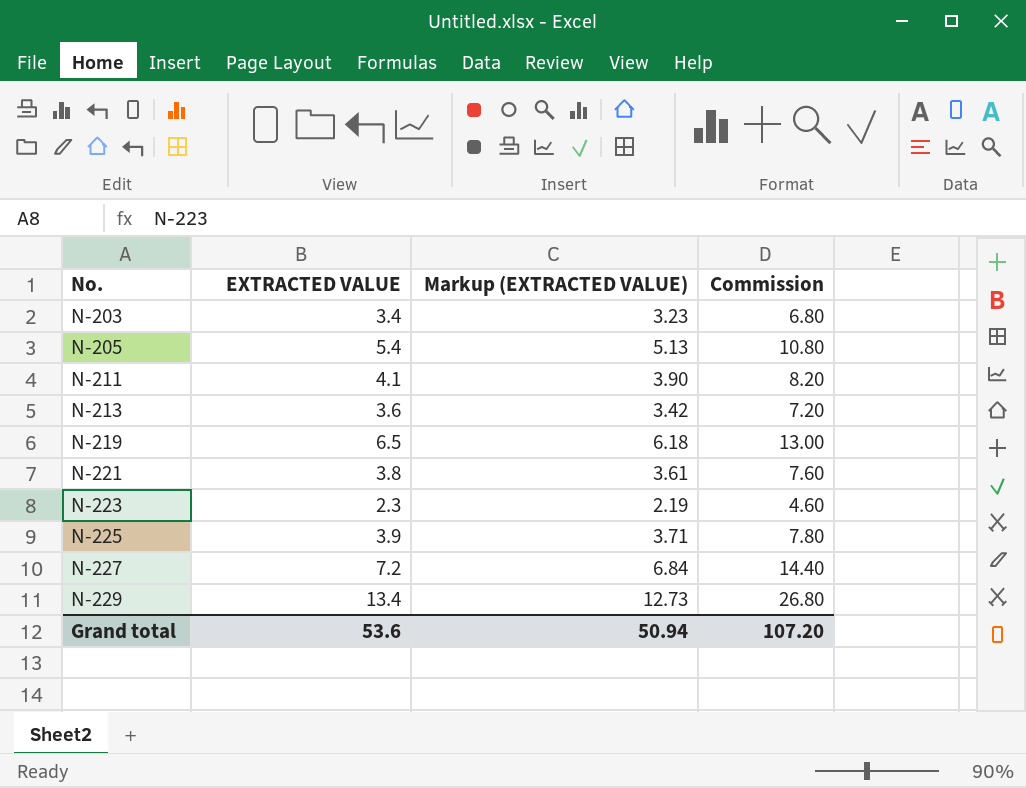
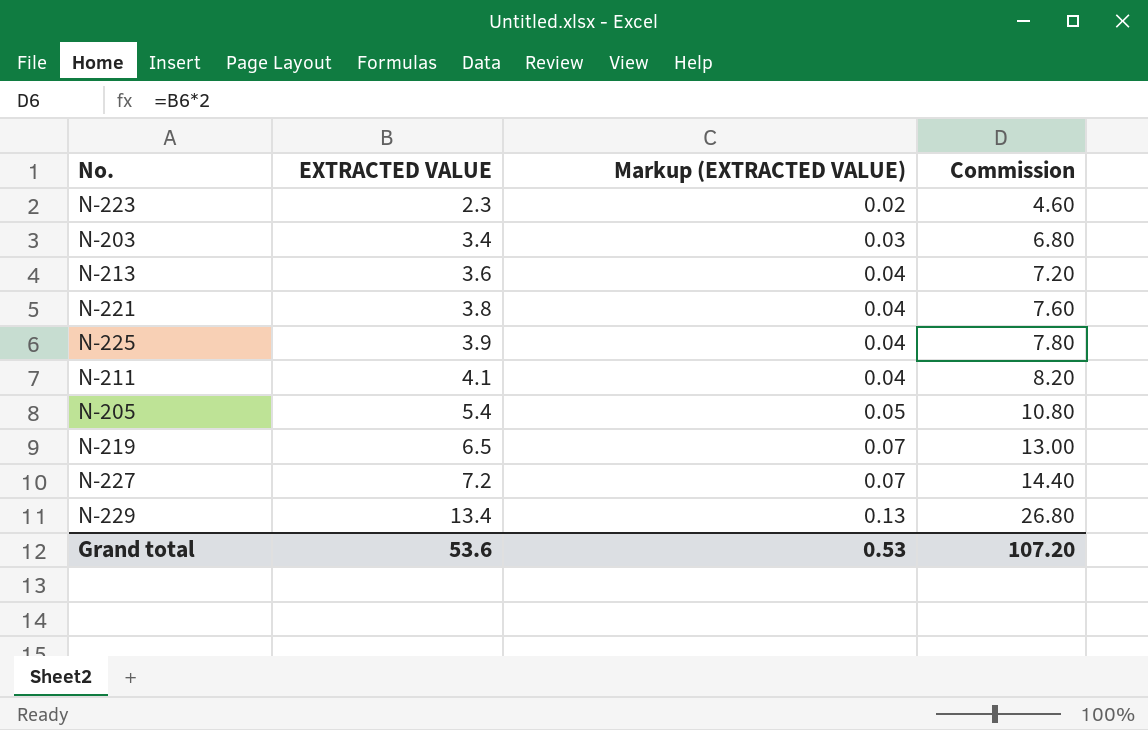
row order: No. ascending -> EXTRACTED VALUE ascending
column Markup (EXTRACTED VALUE) | formula: [EXTRACTED VALUE] * 0.95 -> [EXTRACTED VALUE] * 0.01
Grand total | Markup (EXTRACTED VALUE): 50.94 -> 0.53

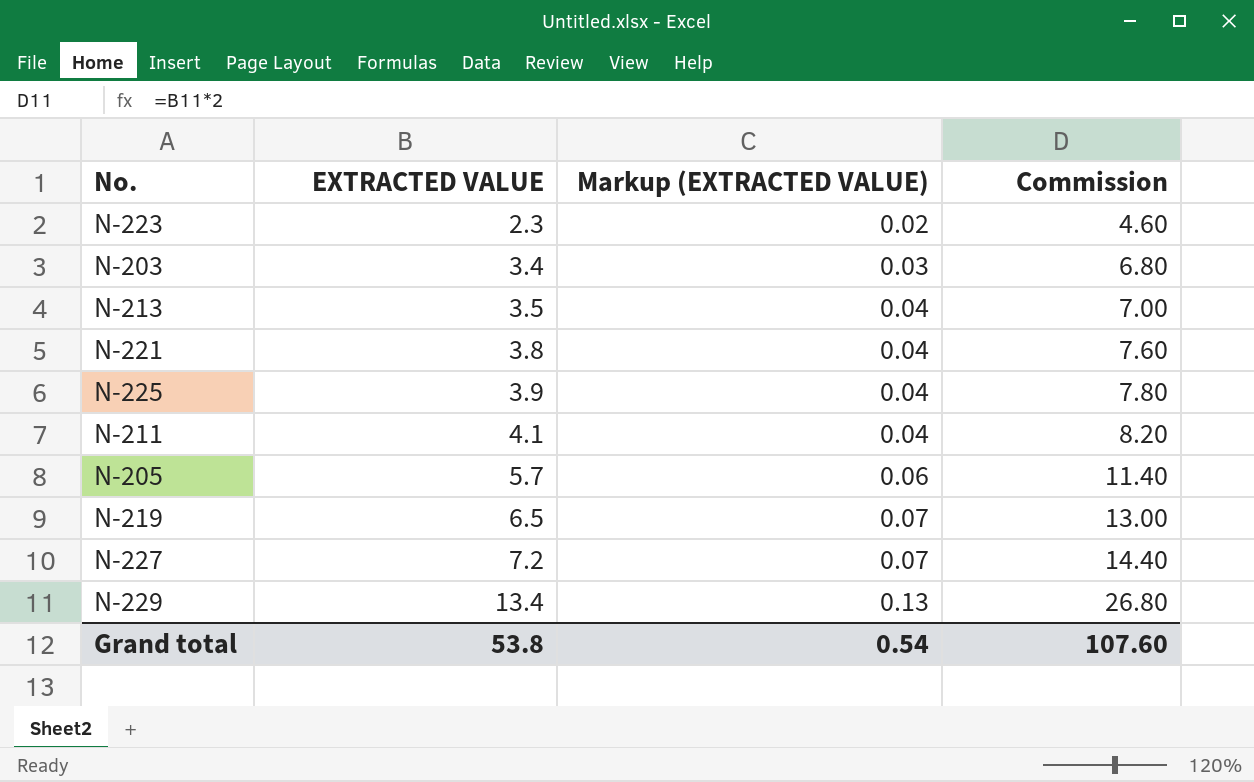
N-213 | EXTRACTED VALUE: 3.6 -> 3.5
N-213 | Commission: 7.20 -> 7.00
N-205 | EXTRACTED VALUE: 5.4 -> 5.7
N-205 | Markup (EXTRACTED VALUE): 0.05 -> 0.06
N-205 | Commission: 10.80 -> 11.40
Grand total | EXTRACTED VALUE: 53.6 -> 53.8
Grand total | Markup (EXTRACTED VALUE): 0.53 -> 0.54
Grand total | Commission: 107.20 -> 107.60

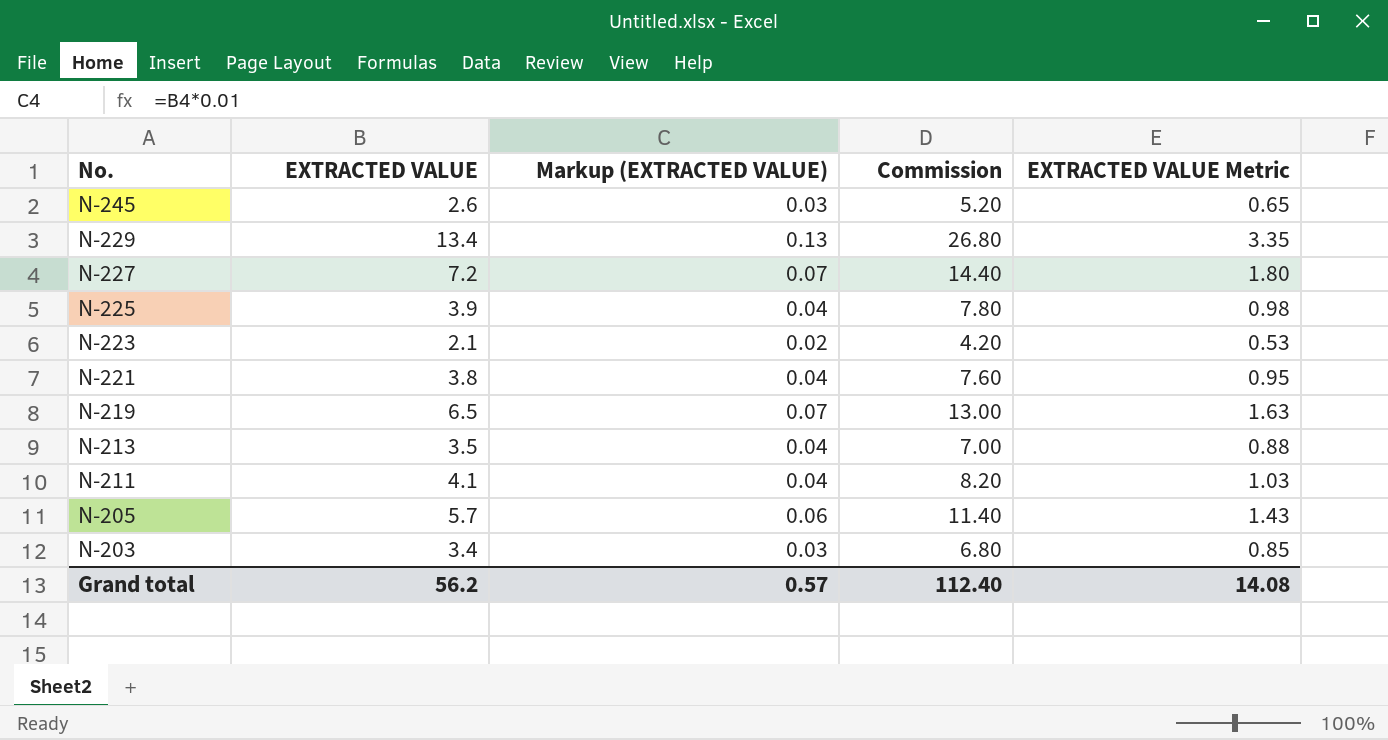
row order: EXTRACTED VALUE ascending -> No. descending
column EXTRACTED VALUE Metric | formula: none -> [EXTRACTED VALUE] * 0.25
row N-245: none -> 2.6 | 0.03 | 5.20 | 0.65
N-223 | EXTRACTED VALUE: 2.3 -> 2.1
N-223 | Commission: 4.60 -> 4.20
Grand total | EXTRACTED VALUE: 53.8 -> 56.2
Grand total | Markup (EXTRACTED VALUE): 0.54 -> 0.57
Grand total | Commission: 107.60 -> 112.40

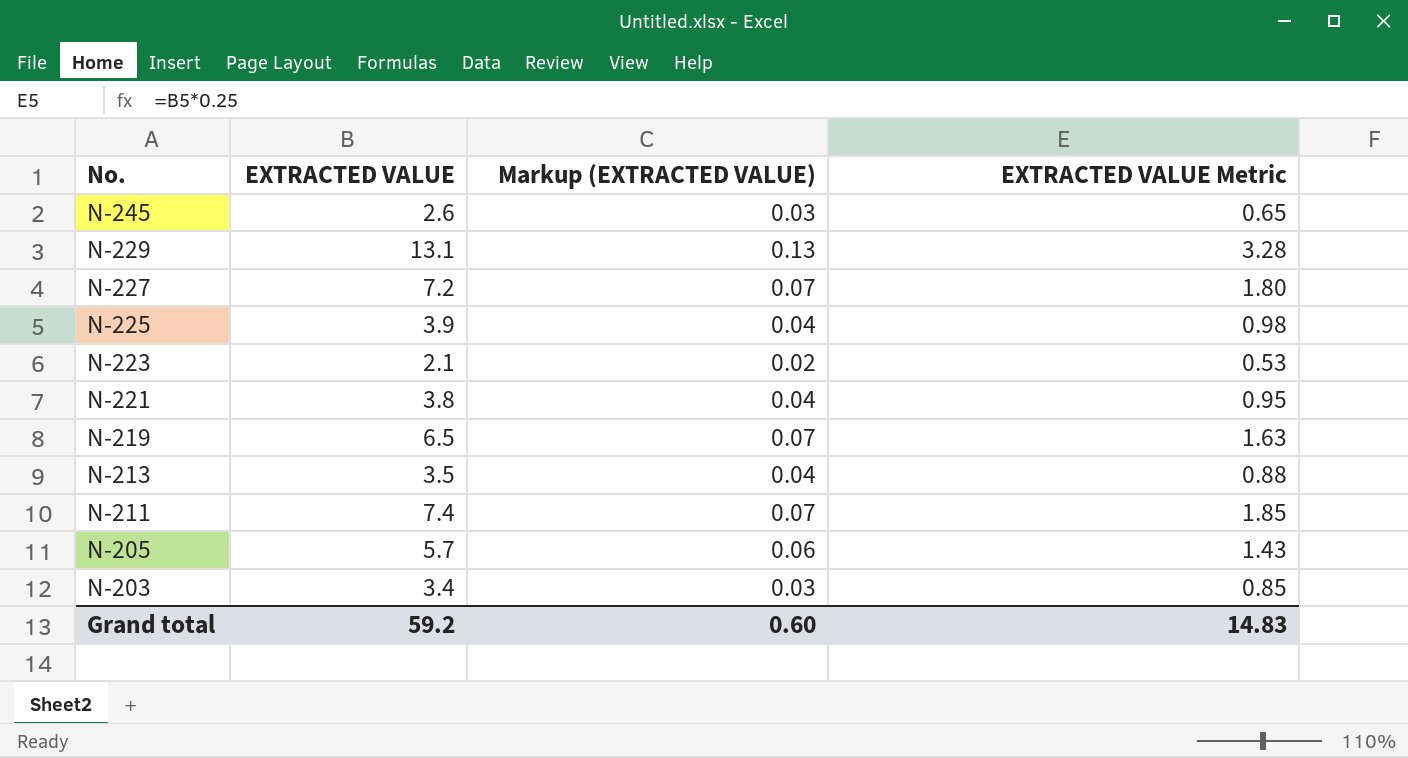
column Commission | formula: [EXTRACTED VALUE] * 2 -> none
N-229 | EXTRACTED VALUE: 13.4 -> 13.1
N-229 | EXTRACTED VALUE Metric: 3.35 -> 3.28
N-211 | EXTRACTED VALUE: 4.1 -> 7.4
N-211 | Markup (EXTRACTED VALUE): 0.04 -> 0.07
N-211 | EXTRACTED VALUE Metric: 1.03 -> 1.85
Grand total | EXTRACTED VALUE: 56.2 -> 59.2
Grand total | Markup (EXTRACTED VALUE): 0.57 -> 0.60
Grand total | EXTRACTED VALUE Metric: 14.08 -> 14.83

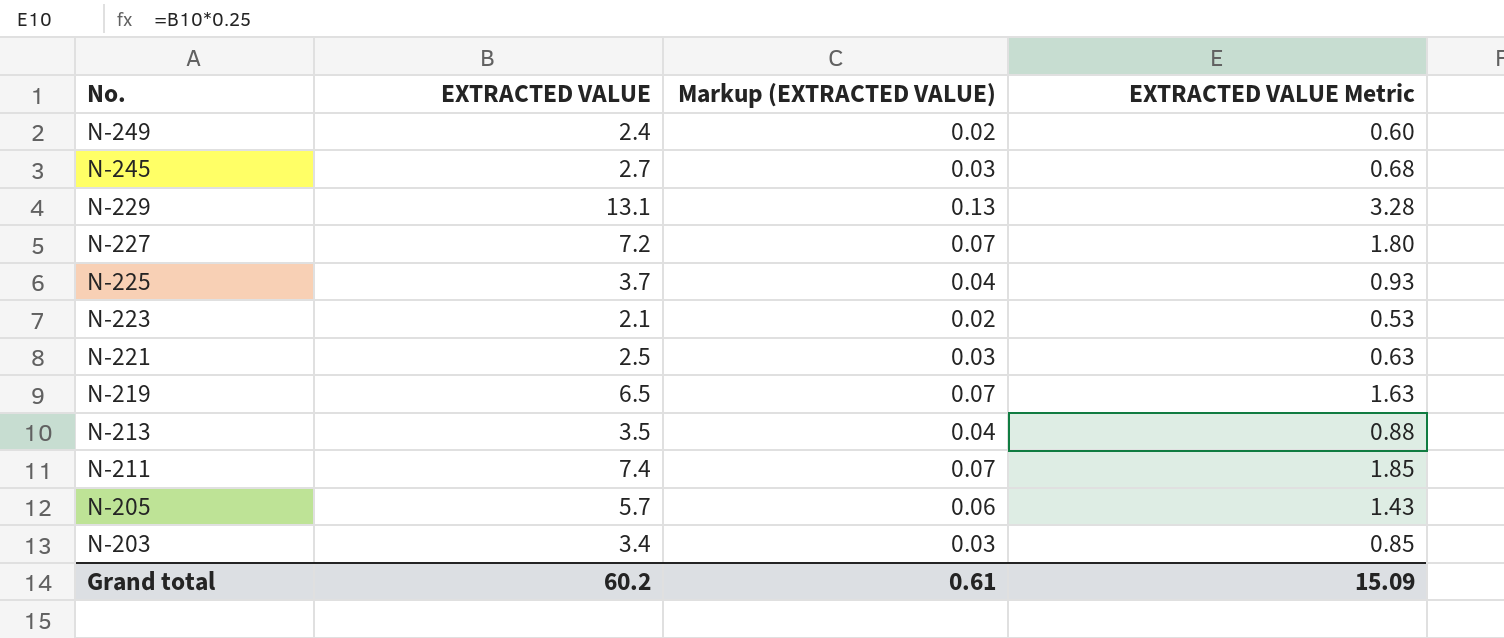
row N-249: none -> 2.4 | 0.02 | 0.60
N-245 | EXTRACTED VALUE: 2.6 -> 2.7
N-245 | EXTRACTED VALUE Metric: 0.65 -> 0.68
N-225 | EXTRACTED VALUE: 3.9 -> 3.7
N-225 | EXTRACTED VALUE Metric: 0.98 -> 0.93
N-221 | EXTRACTED VALUE: 3.8 -> 2.5
N-221 | Markup (EXTRACTED VALUE): 0.04 -> 0.03
N-221 | EXTRACTED VALUE Metric: 0.95 -> 0.63
Grand total | EXTRACTED VALUE: 59.2 -> 60.2
Grand total | Markup (EXTRACTED VALUE): 0.60 -> 0.61
Grand total | EXTRACTED VALUE Metric: 14.83 -> 15.09

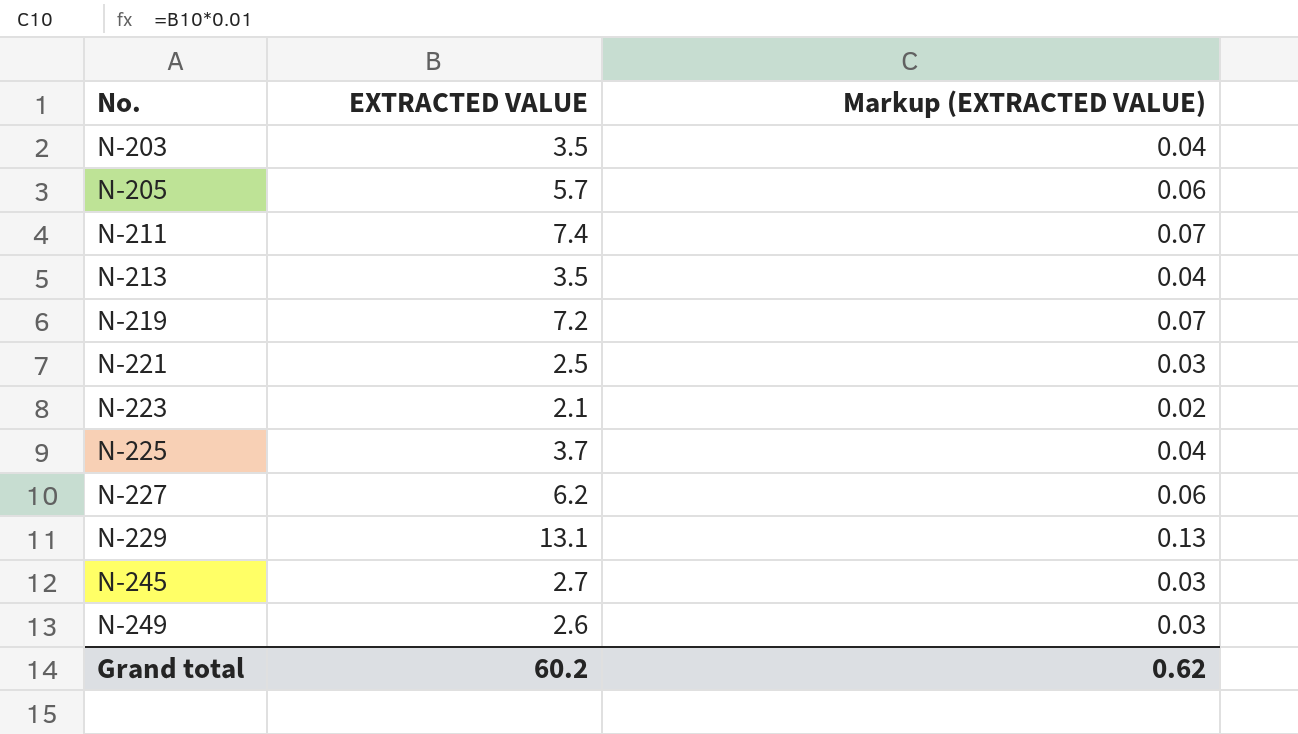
row order: No. descending -> No. ascending
column EXTRACTED VALUE Metric | formula: [EXTRACTED VALUE] * 0.25 -> none
N-203 | EXTRACTED VALUE: 3.4 -> 3.5
N-203 | Markup (EXTRACTED VALUE): 0.03 -> 0.04
N-219 | EXTRACTED VALUE: 6.5 -> 7.2
N-227 | EXTRACTED VALUE: 7.2 -> 6.2
N-227 | Markup (EXTRACTED VALUE): 0.07 -> 0.06
N-249 | EXTRACTED VALUE: 2.4 -> 2.6
N-249 | Markup (EXTRACTED VALUE): 0.02 -> 0.03
Grand total | Markup (EXTRACTED VALUE): 0.61 -> 0.62

